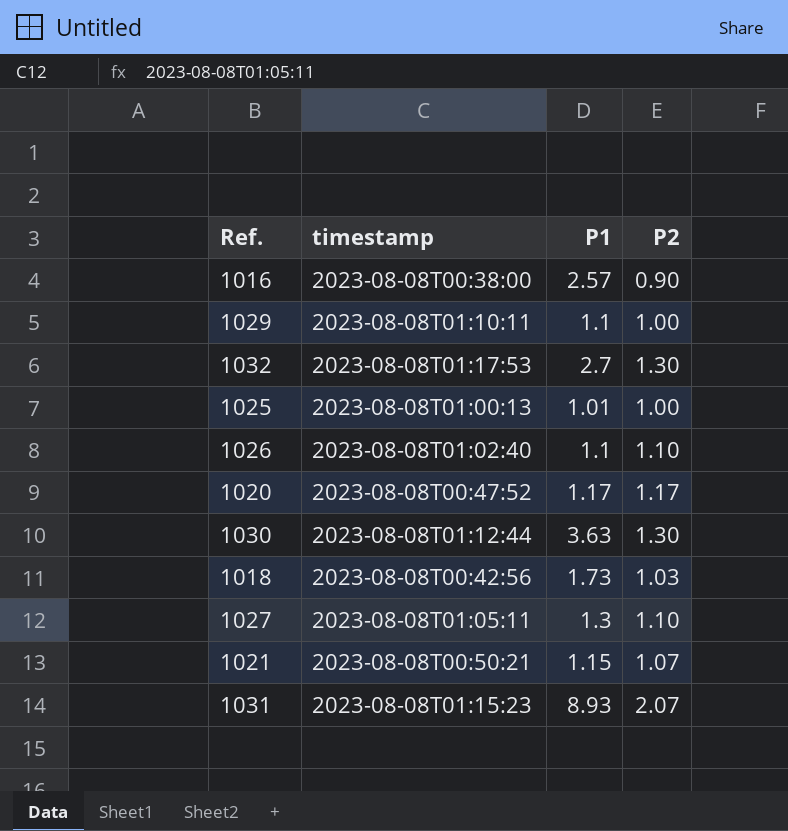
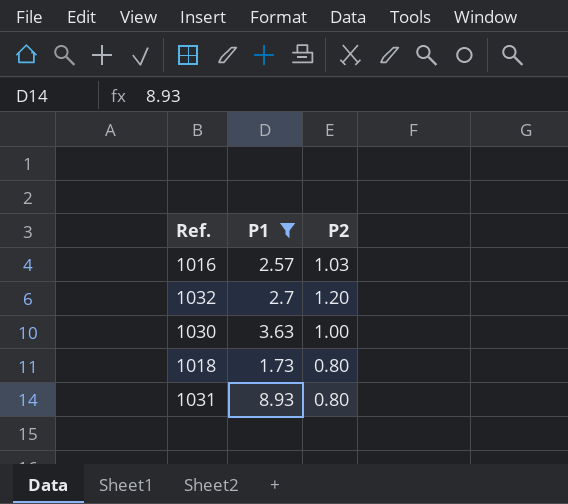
filter: none -> P1 >= 1.73
column timestamp | position: 2 -> none
1016 | P2: 0.90 -> 1.03
1032 | P2: 1.30 -> 1.20
1030 | P2: 1.30 -> 1.00
1018 | P2: 1.03 -> 0.80
1031 | P2: 2.07 -> 0.80

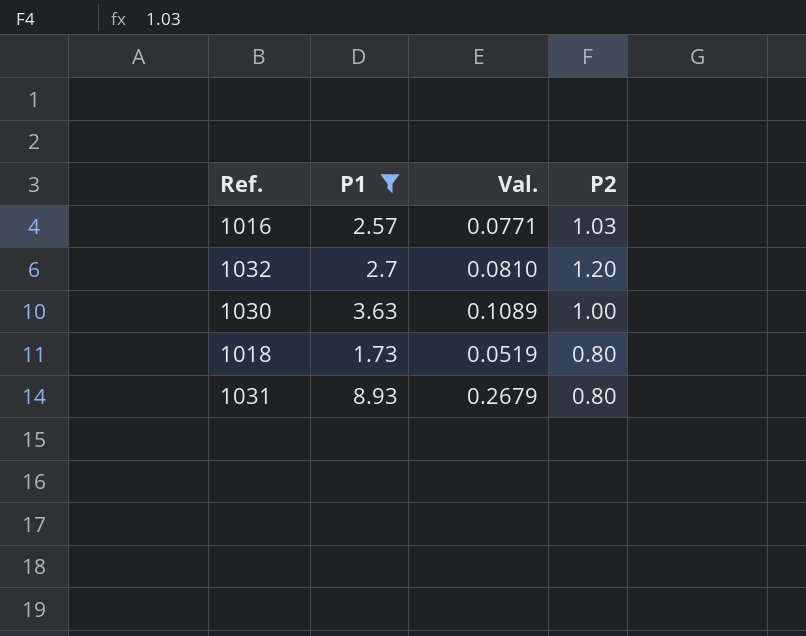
column Val. | formula: none -> [P1] * 0.03

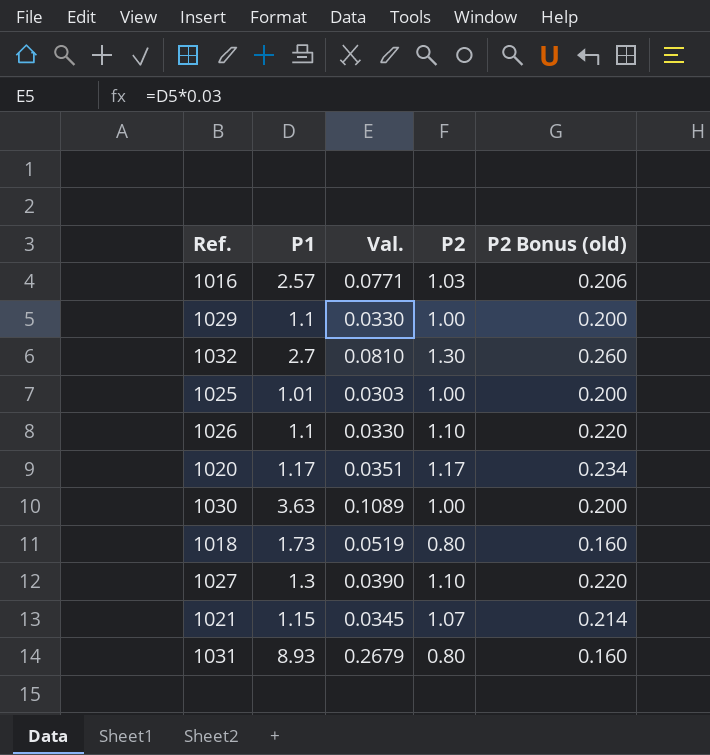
filter: P1 >= 1.73 -> none
column P2 Bonus (old) | formula: none -> [P2] * 0.2
1032 | P2: 1.20 -> 1.30

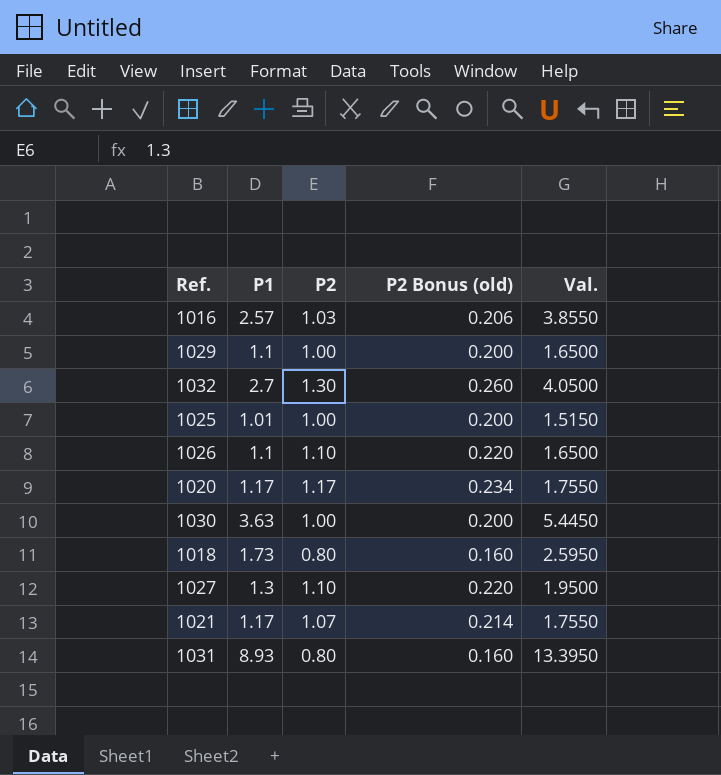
column Val. | formula: [P1] * 0.03 -> [P1] * 1.5
column Val. | position: 3 -> 5
1021 | P1: 1.15 -> 1.17

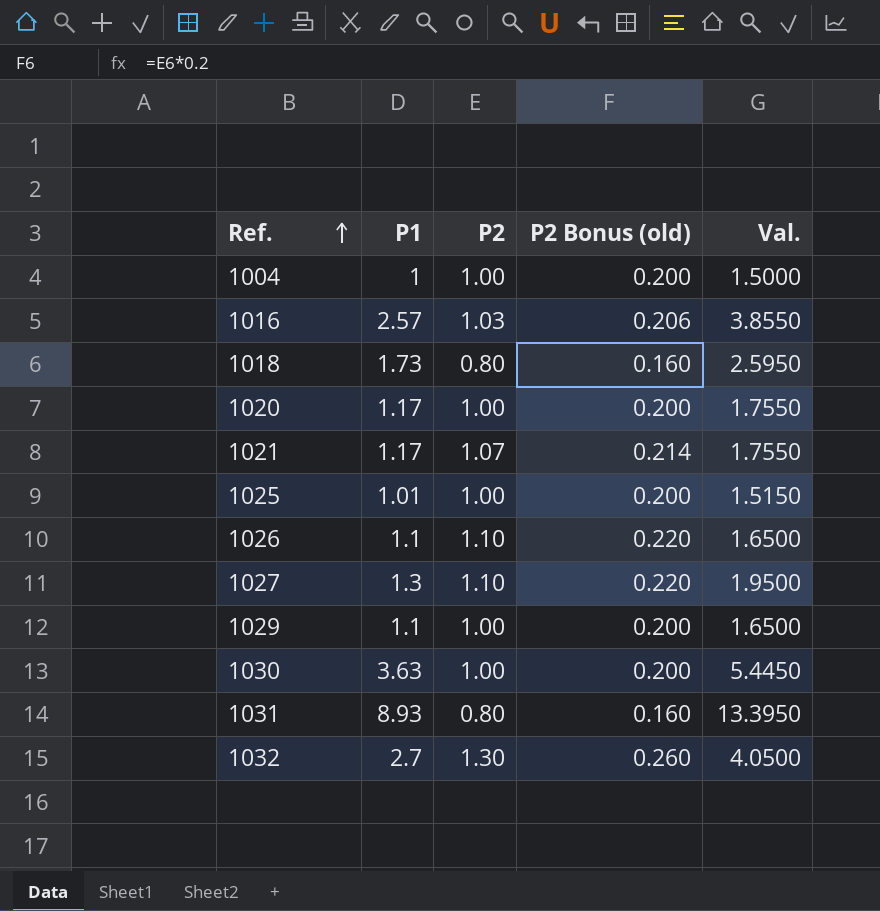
row order: none -> Ref. ascending
row 1004: none -> 1 | 1.00 | 0.200 | 1.5000
1020 | P2: 1.17 -> 1.00
1020 | P2 Bonus (old): 0.234 -> 0.200

